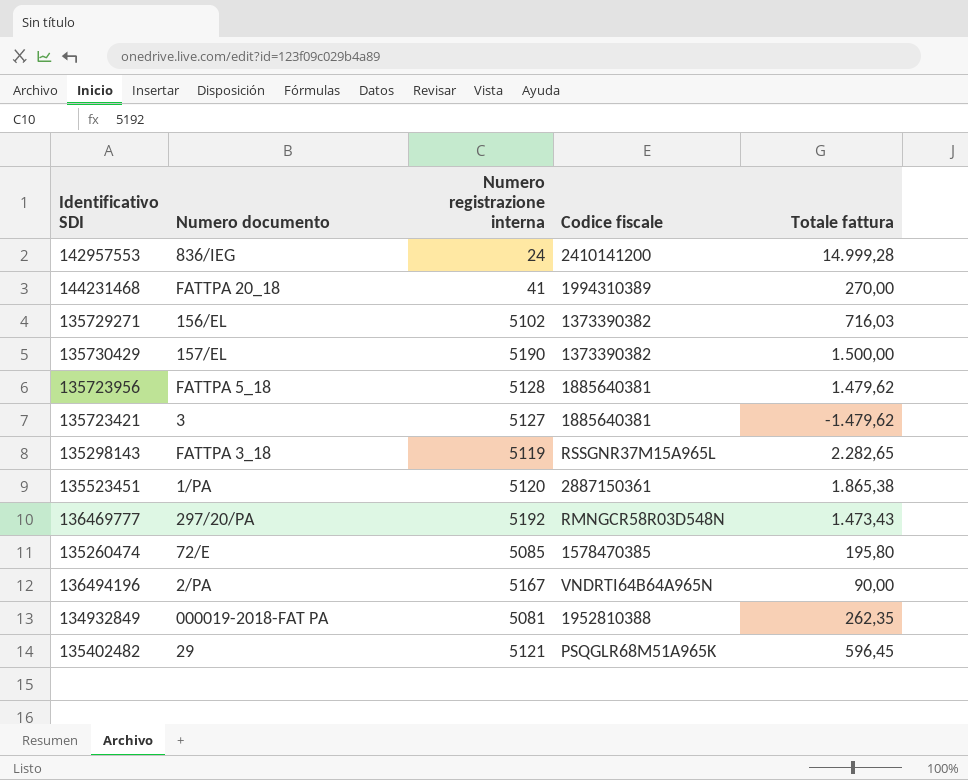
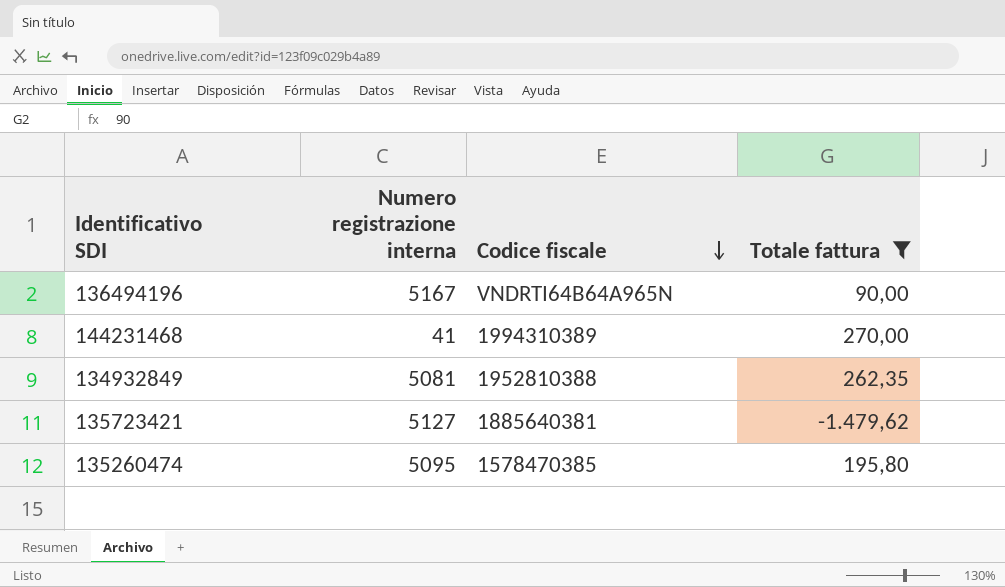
filter: none -> Totale fattura <= 270,00
row order: none -> Codice fiscale descending
column Numero documento | position: 2 -> none
135260474 | Numero registrazione interna: 5085 -> 5095

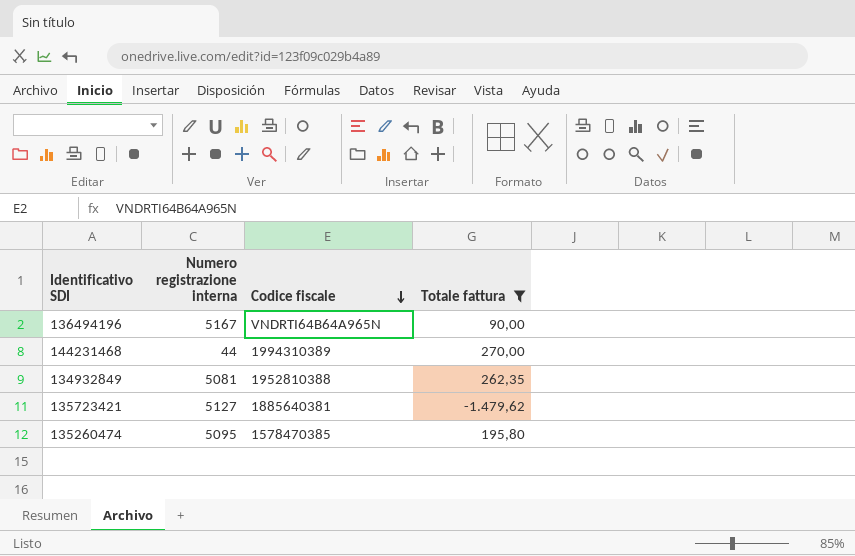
144231468 | Numero registrazione interna: 41 -> 44

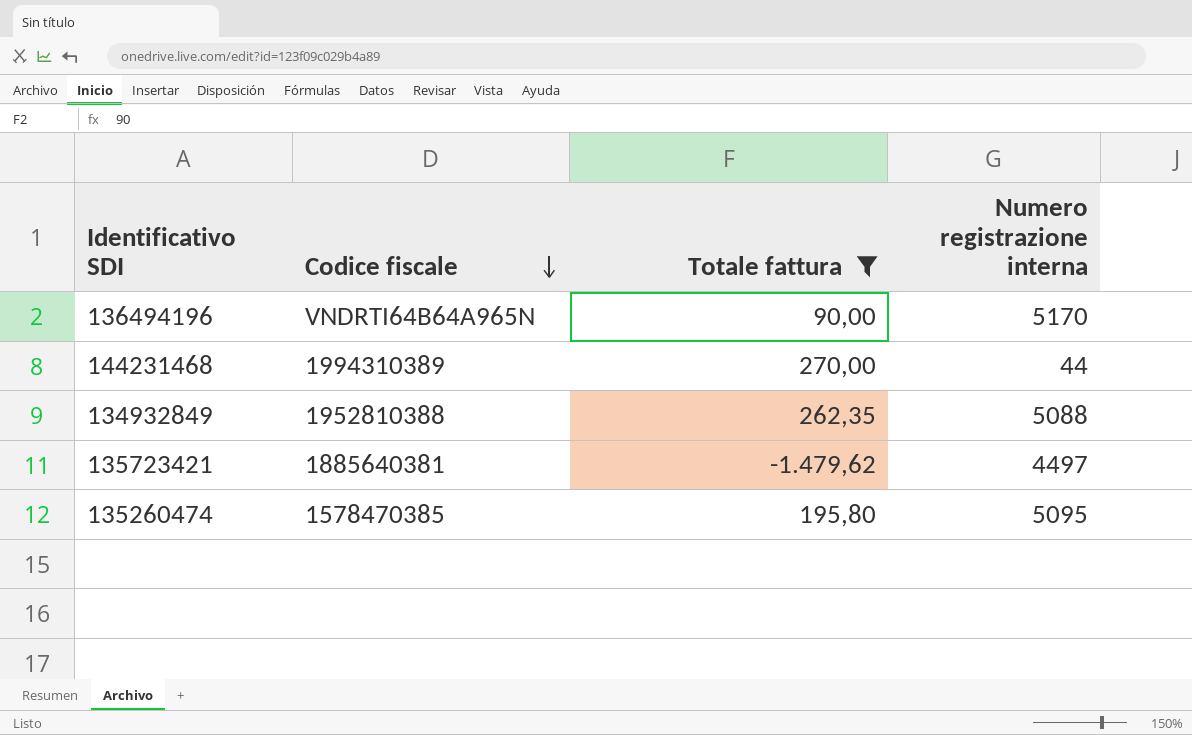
column Numero registrazione interna | position: 2 -> 4
136494196 | Numero registrazione interna: 5167 -> 5170
134932849 | Numero registrazione interna: 5081 -> 5088
135723421 | Numero registrazione interna: 5127 -> 4497

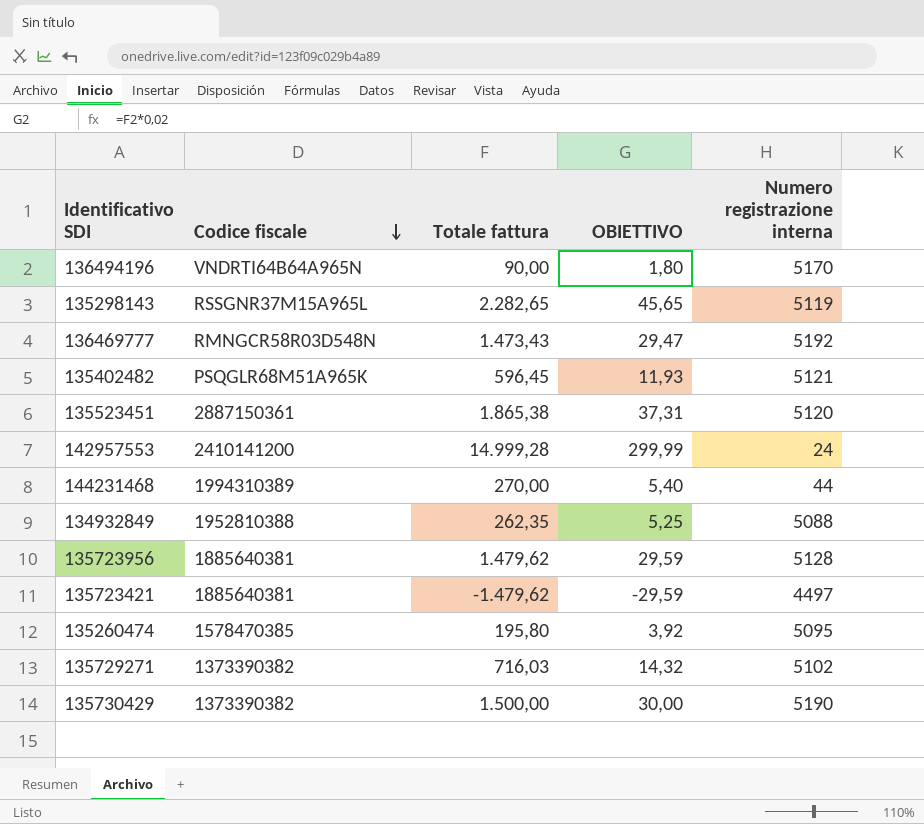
filter: Totale fattura <= 270,00 -> none
column OBIETTIVO | formula: none -> [Totale fattura] * 0,02

